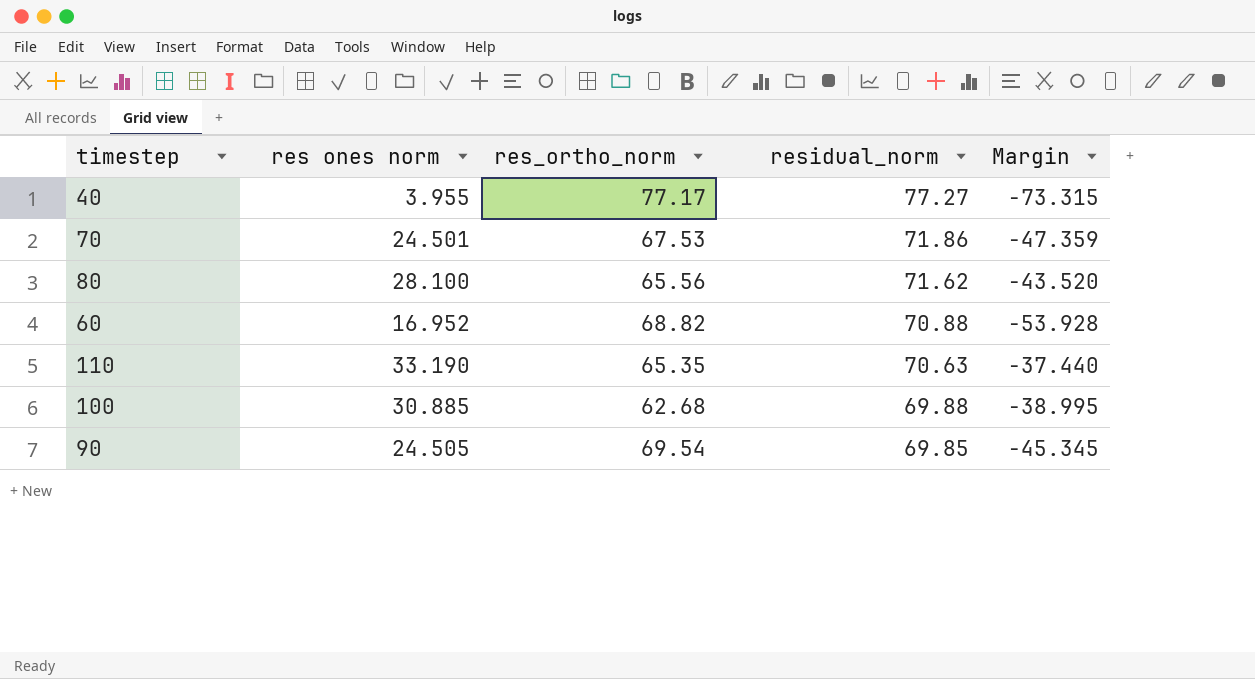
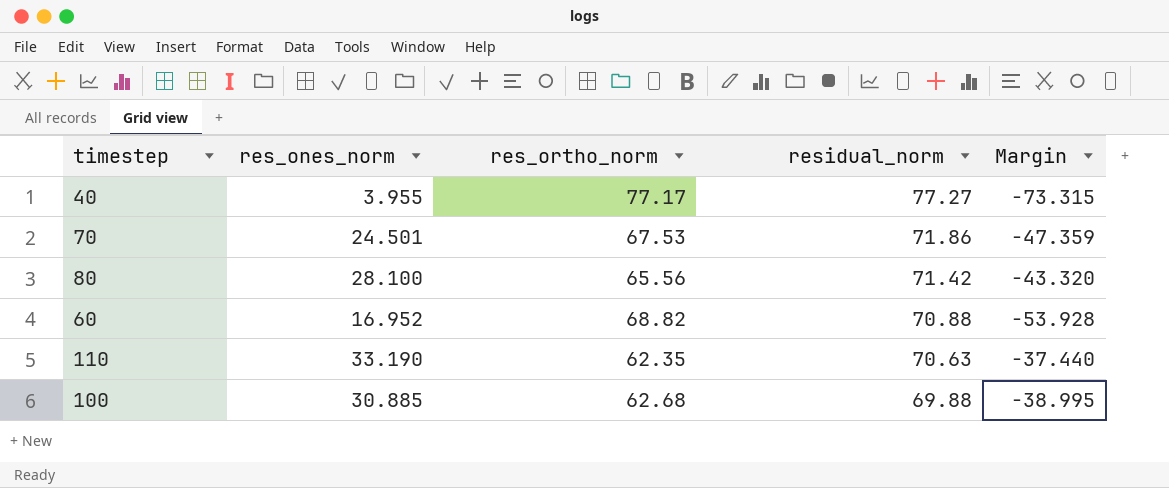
column name: res ones norm -> res_ones_norm
row 90: 24.505 | 69.54 | 69.85 | -45.345 -> none
80 | residual_norm: 71.62 -> 71.42
80 | Margin: -43.520 -> -43.320
110 | res_ortho_norm: 65.35 -> 62.35

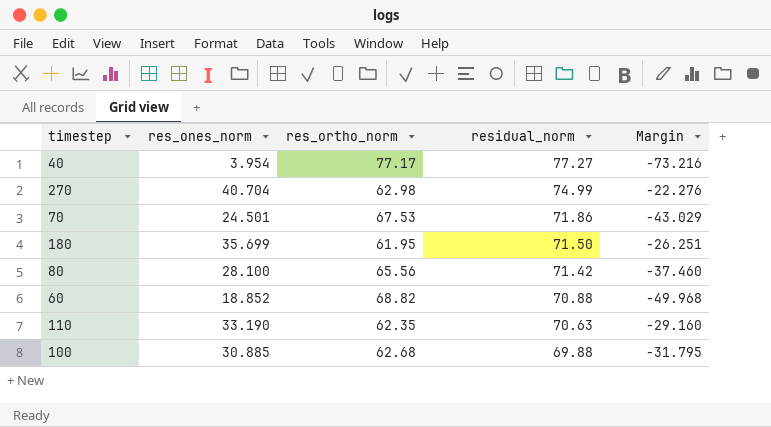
column Margin | formula: [res_ones_norm] - [residual_norm] -> [res_ones_norm] - [res_ortho_norm]
40 | res_ones_norm: 3.955 -> 3.954
row 270: none -> 40.704 | 62.98 | 74.99 | -22.276
row 180: none -> 35.699 | 61.95 | 71.50 | -26.251
60 | res_ones_norm: 16.952 -> 18.852

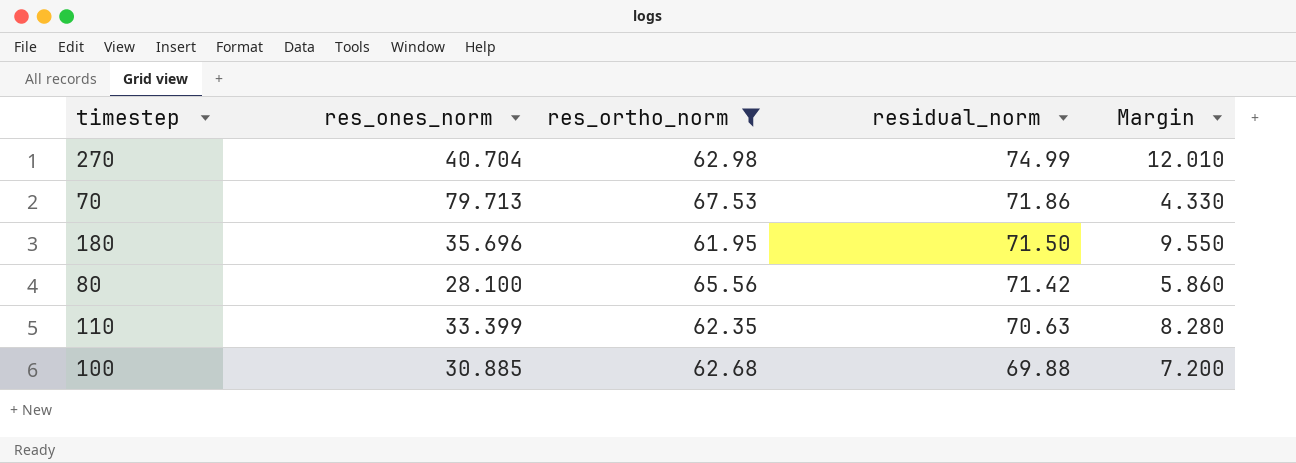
filter: none -> res_ortho_norm <= 67.53
column Margin | formula: [res_ones_norm] - [res_ortho_norm] -> [residual_norm] - [res_ortho_norm]
70 | res_ones_norm: 24.501 -> 79.713
180 | res_ones_norm: 35.699 -> 35.696
110 | res_ones_norm: 33.190 -> 33.399

